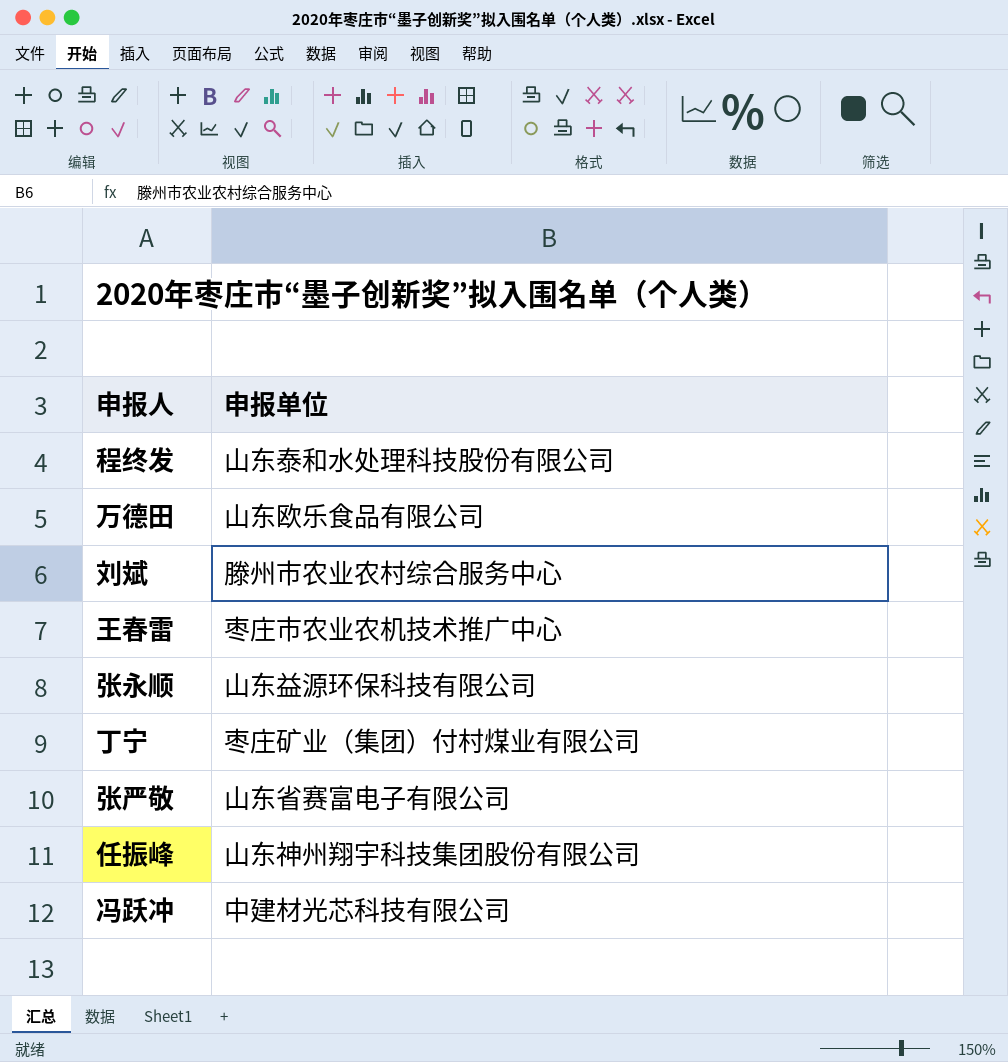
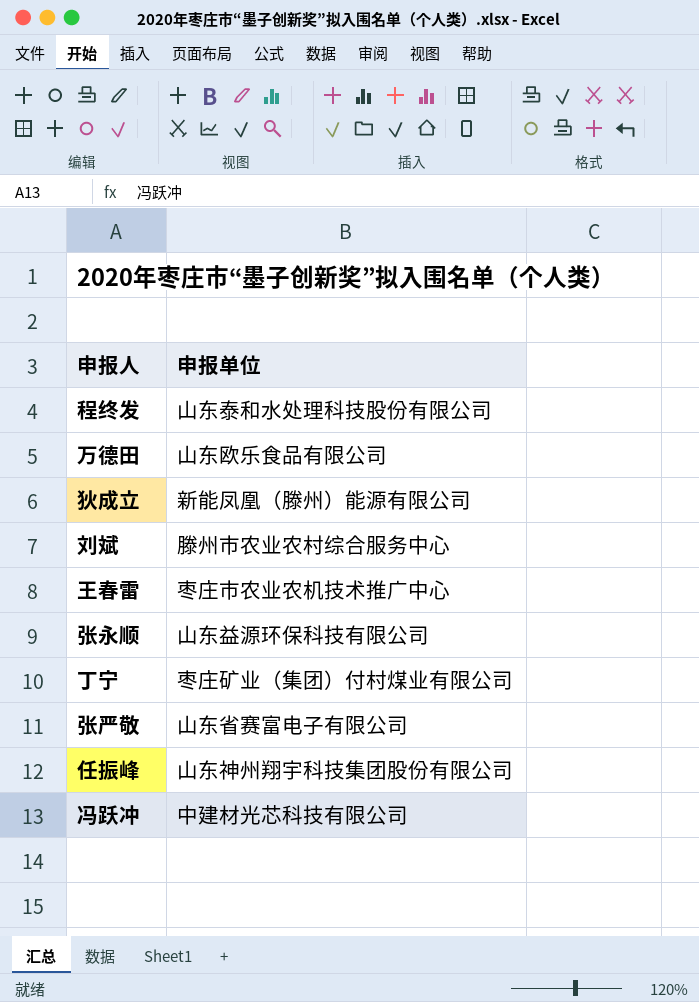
row 狄成立: none -> 新能凤凰（滕州）能源有限公司

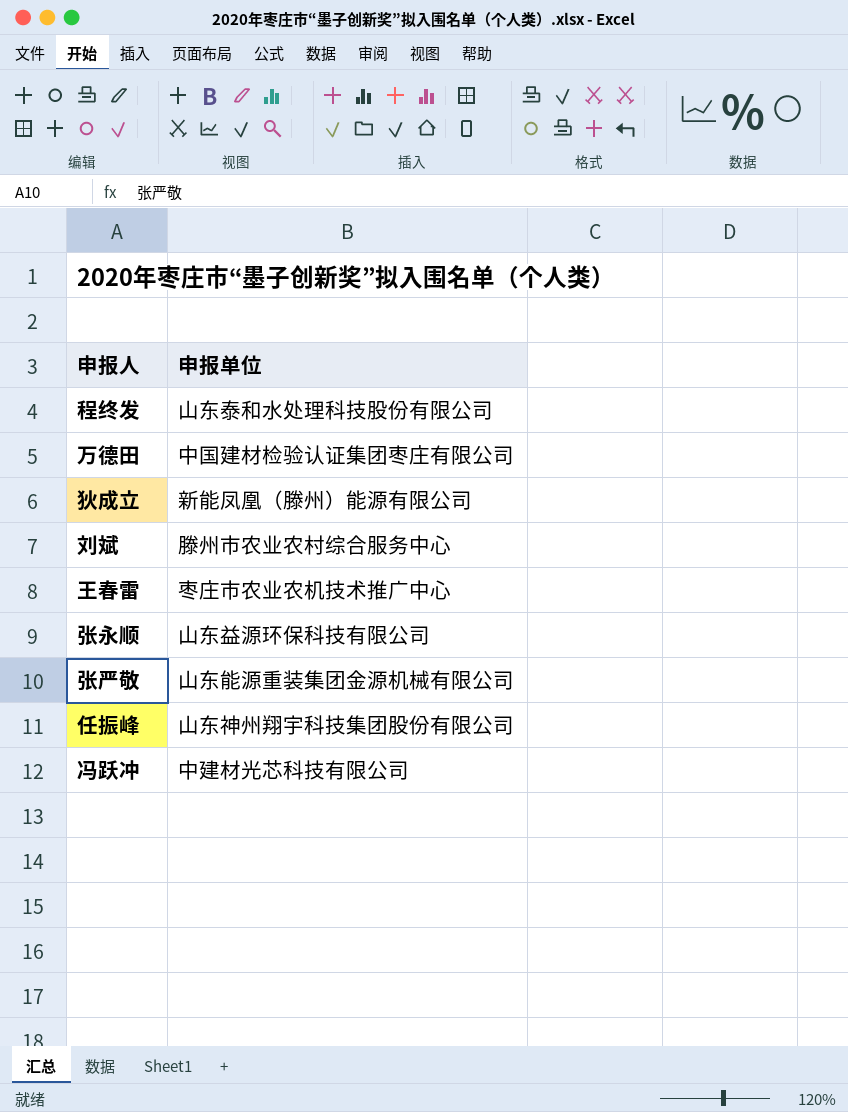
row 丁宁: 枣庄矿业（集团）付村煤业有限公司 -> none
万德田 | 申报单位: 山东欧乐食品有限公司 -> 中国建材检验认证集团枣庄有限公司
张严敬 | 申报单位: 山东省赛富电子有限公司 -> 山东能源重装集团金源机械有限公司

